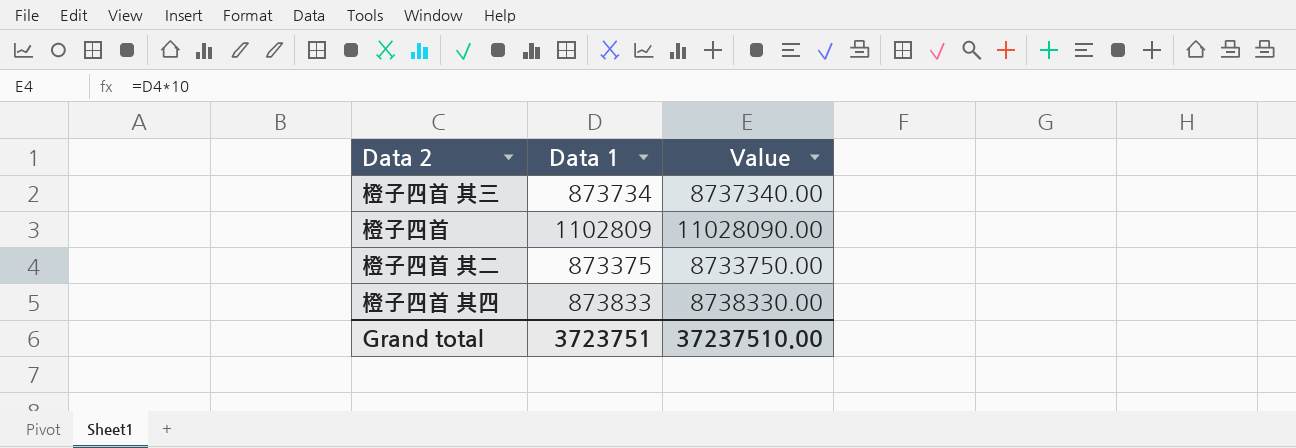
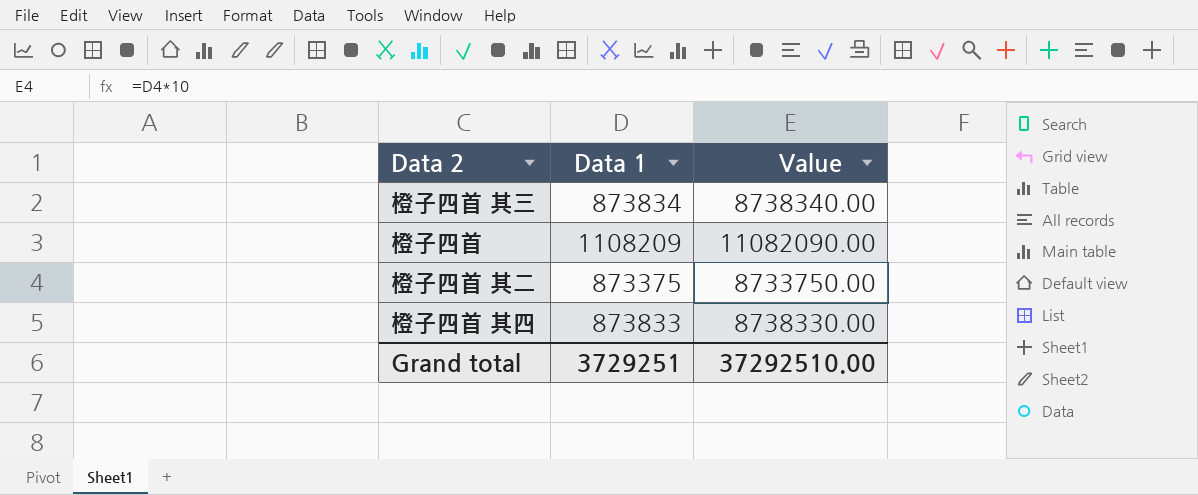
橙子四首 其三 | Data 1: 873734 -> 873834
橙子四首 其三 | Value: 8737340.00 -> 8738340.00
橙子四首 | Data 1: 1102809 -> 1108209
橙子四首 | Value: 11028090.00 -> 11082090.00
Grand total | Data 1: 3723751 -> 3729251
Grand total | Value: 37237510.00 -> 37292510.00

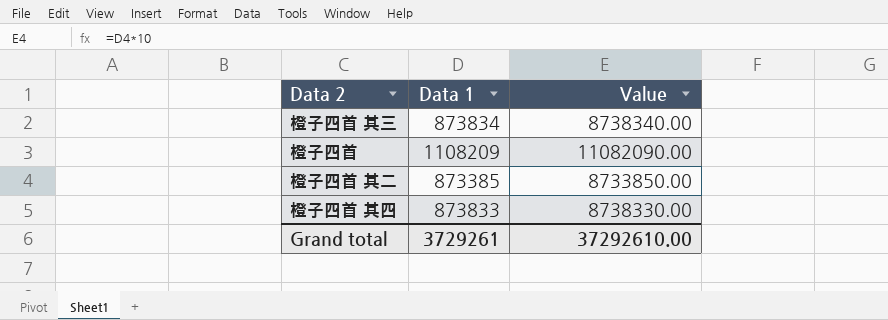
橙子四首 其二 | Data 1: 873375 -> 873385
橙子四首 其二 | Value: 8733750.00 -> 8733850.00
Grand total | Data 1: 3729251 -> 3729261
Grand total | Value: 37292510.00 -> 37292610.00

